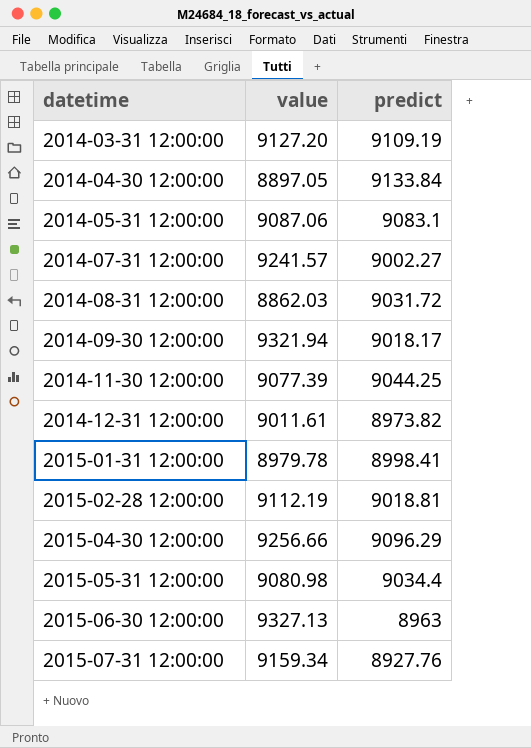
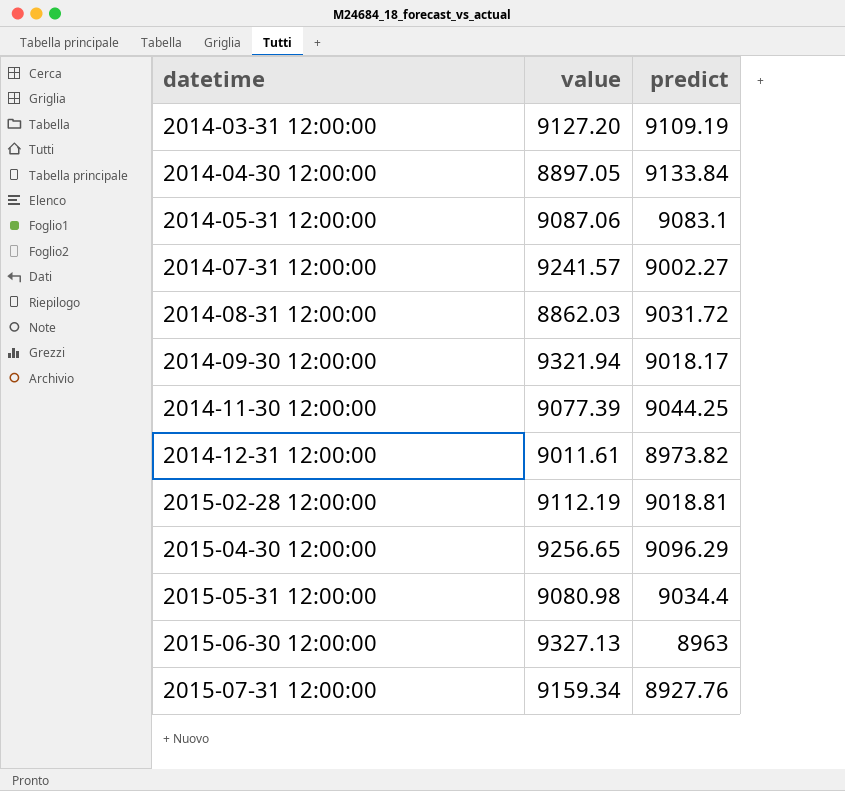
row 2015-01-31 12:00:00: 8979.78 | 8998.41 -> none
2015-04-30 12:00:00 | value: 9256.66 -> 9256.65

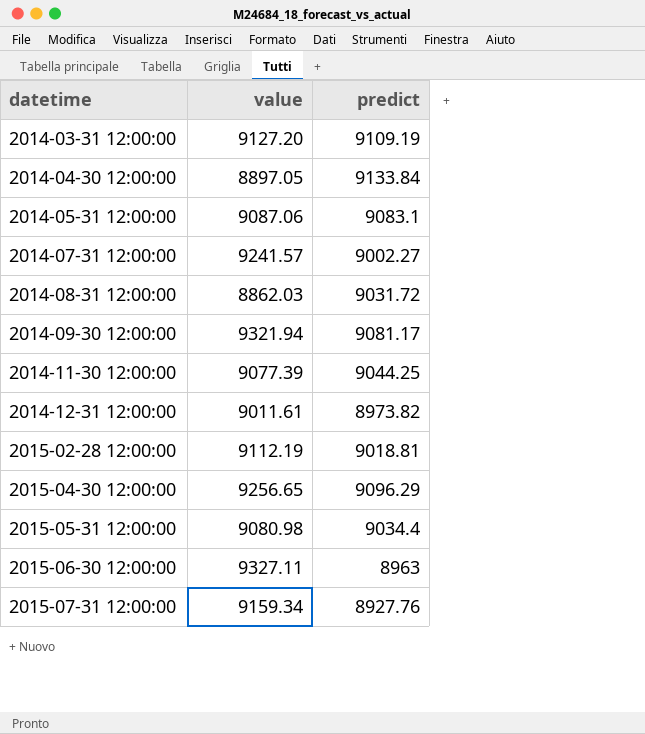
2014-09-30 12:00:00 | predict: 9018.17 -> 9081.17
2015-06-30 12:00:00 | value: 9327.13 -> 9327.11

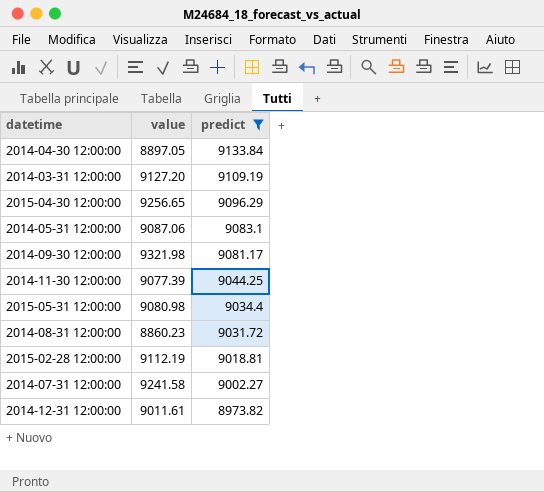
filter: none -> predict >= 8973.82
row order: datetime ascending -> predict descending
2014-09-30 12:00:00 | value: 9321.94 -> 9321.98
2014-08-31 12:00:00 | value: 8862.03 -> 8860.23
2014-07-31 12:00:00 | value: 9241.57 -> 9241.58

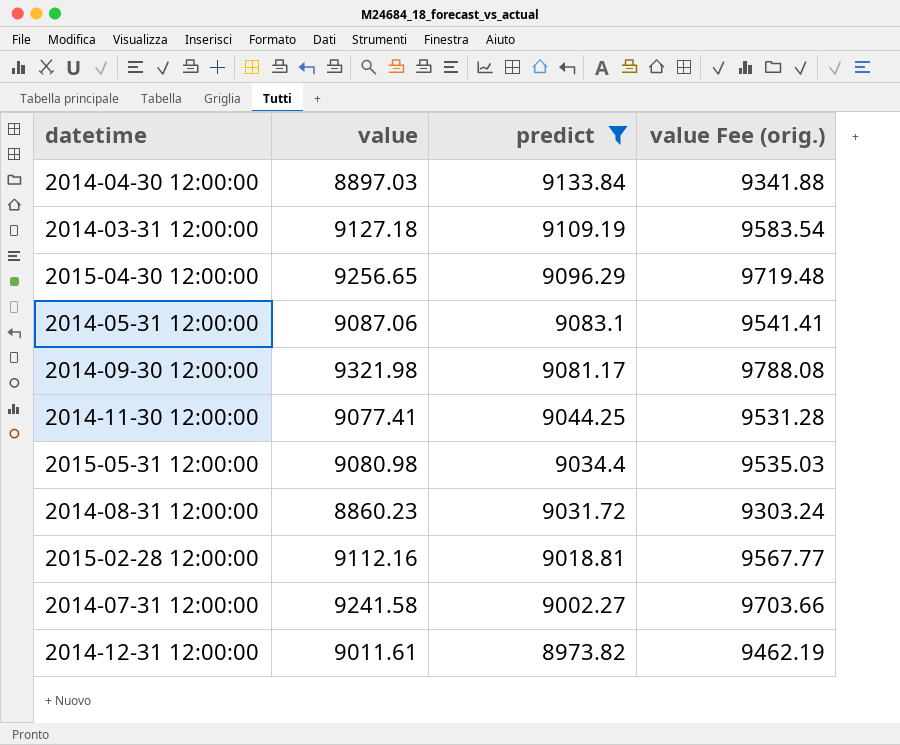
column value Fee (orig.) | formula: none -> [value] * 1.05
2014-04-30 12:00:00 | value: 8897.05 -> 8897.03
2014-03-31 12:00:00 | value: 9127.20 -> 9127.18
2014-11-30 12:00:00 | value: 9077.39 -> 9077.41
2015-02-28 12:00:00 | value: 9112.19 -> 9112.16

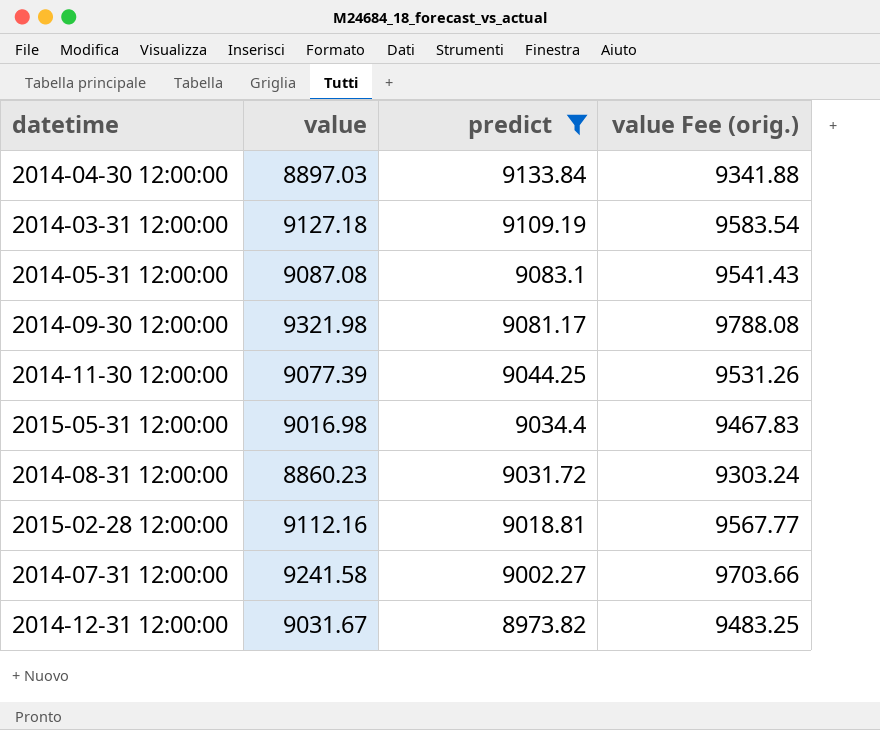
row 2015-04-30 12:00:00: 9256.65 | 9096.29 | 9719.48 -> none
2014-05-31 12:00:00 | value: 9087.06 -> 9087.08
2014-05-31 12:00:00 | value Fee (orig.): 9541.41 -> 9541.43
2014-11-30 12:00:00 | value: 9077.41 -> 9077.39
2014-11-30 12:00:00 | value Fee (orig.): 9531.28 -> 9531.26
2015-05-31 12:00:00 | value: 9080.98 -> 9016.98
2015-05-31 12:00:00 | value Fee (orig.): 9535.03 -> 9467.83
2014-12-31 12:00:00 | value: 9011.61 -> 9031.67
2014-12-31 12:00:00 | value Fee (orig.): 9462.19 -> 9483.25

